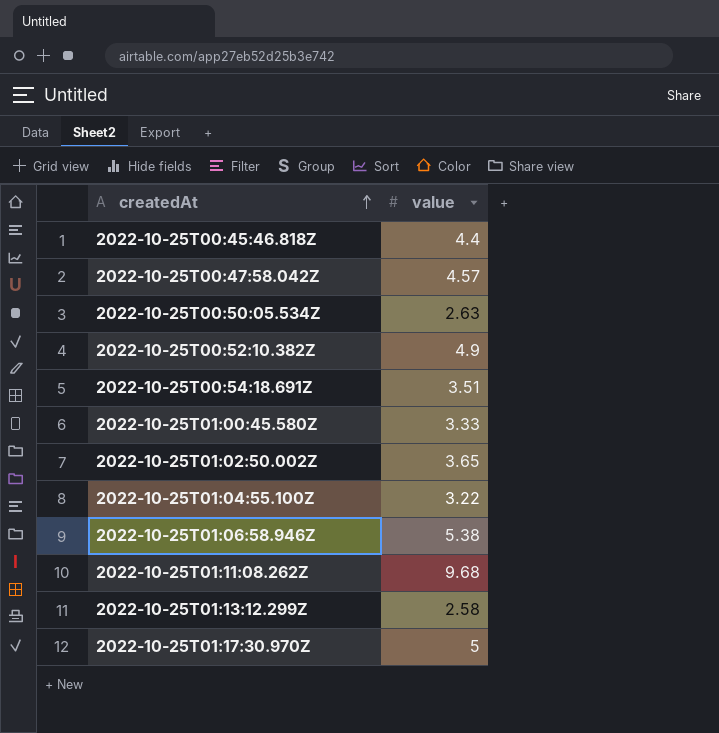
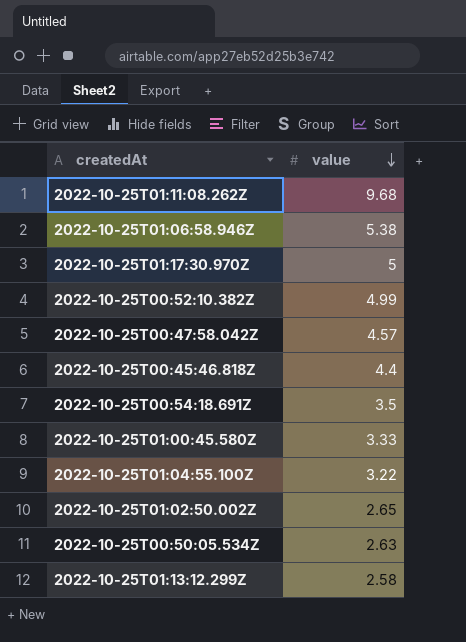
row order: createdAt ascending -> value descending
2022-10-25T00:52:10.382Z | value: 4.9 -> 4.99
2022-10-25T00:54:18.691Z | value: 3.51 -> 3.5
2022-10-25T01:02:50.002Z | value: 3.65 -> 2.65

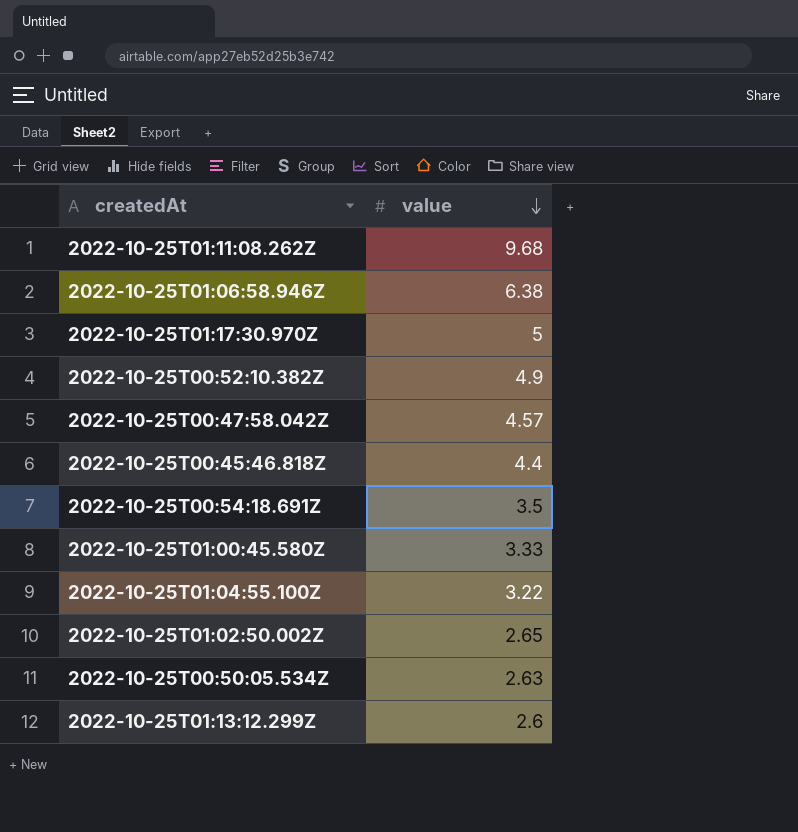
2022-10-25T01:06:58.946Z | value: 5.38 -> 6.38
2022-10-25T00:52:10.382Z | value: 4.99 -> 4.9
2022-10-25T01:13:12.299Z | value: 2.58 -> 2.6

